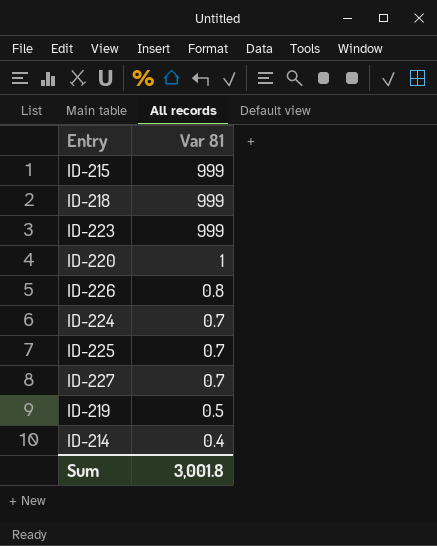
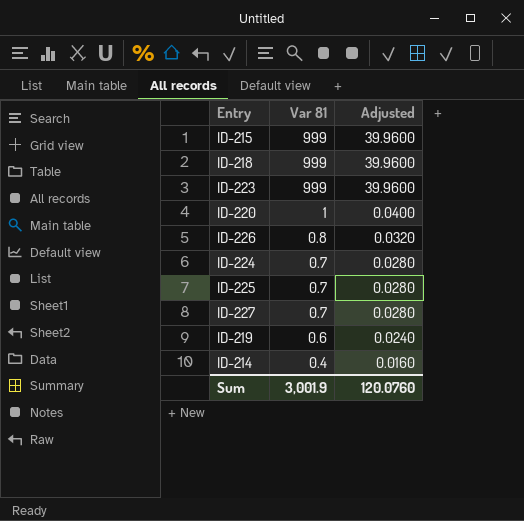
column Adjusted | formula: none -> [Var 81] * 0.04
ID-219 | Var 81: 0.5 -> 0.6
Sum | Var 81: 3,001.8 -> 3,001.9

